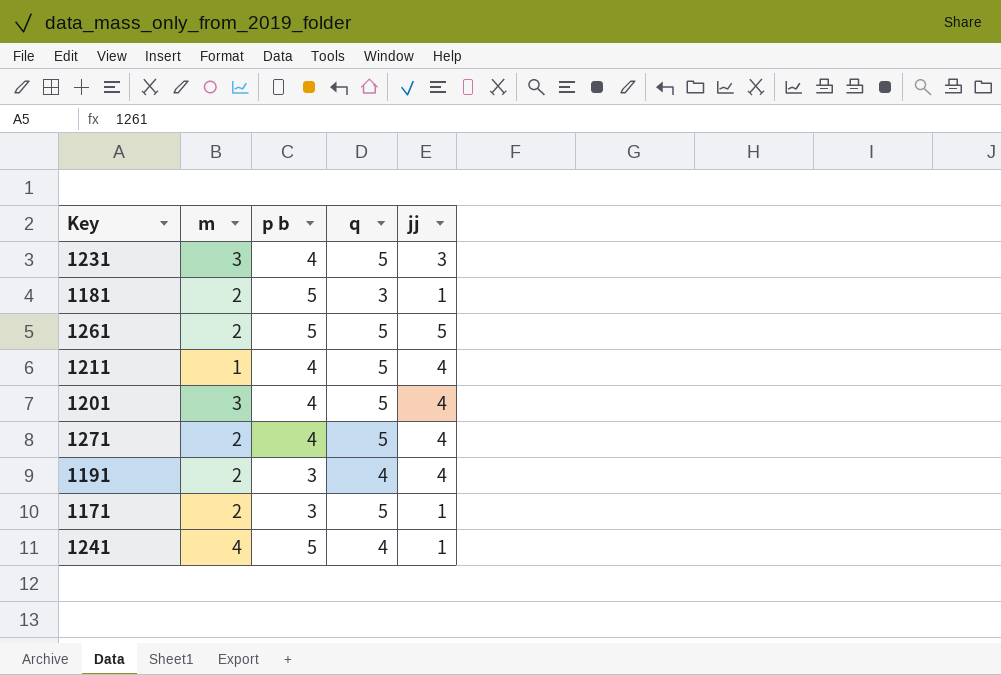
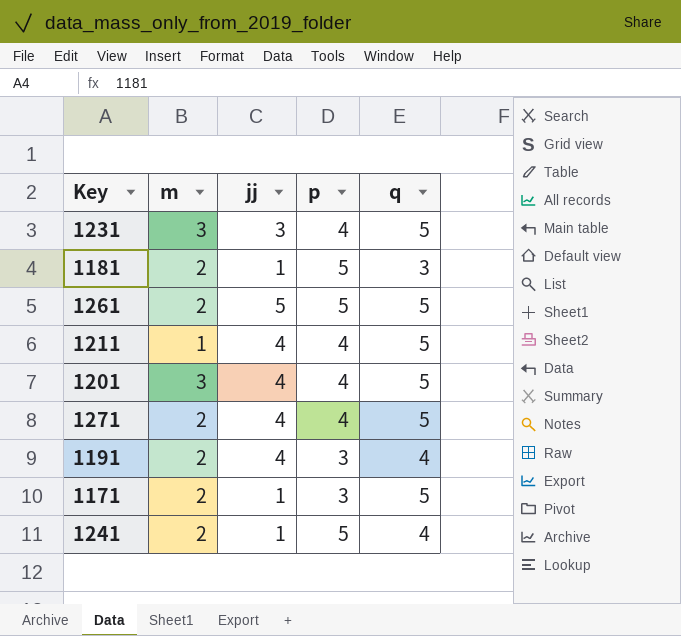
column jj | position: 5 -> 3
column name: p b -> p
1241 | m: 4 -> 2

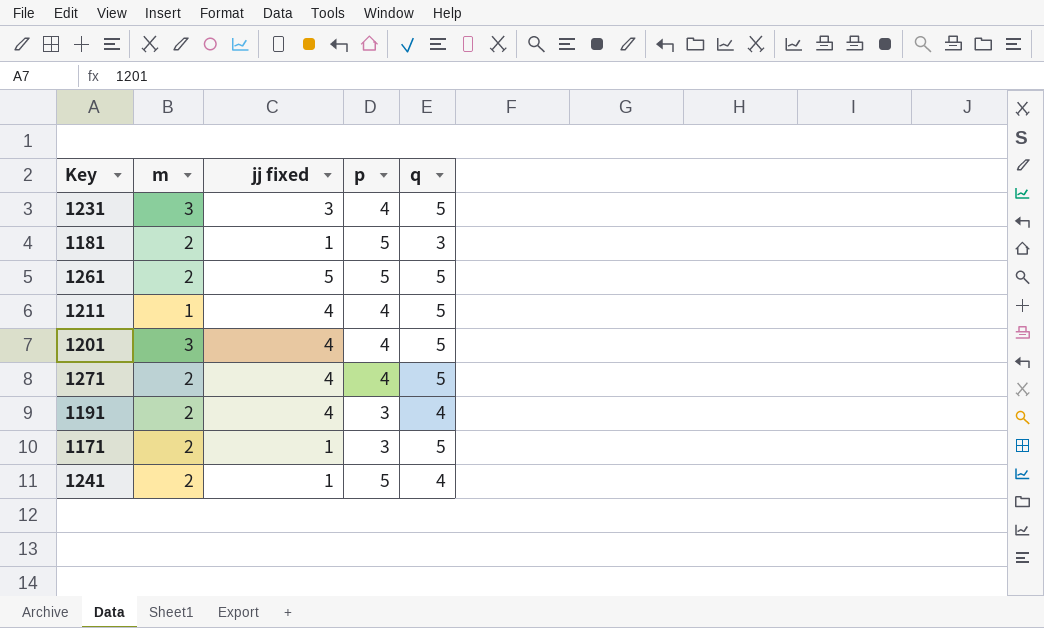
column name: jj -> jj fixed

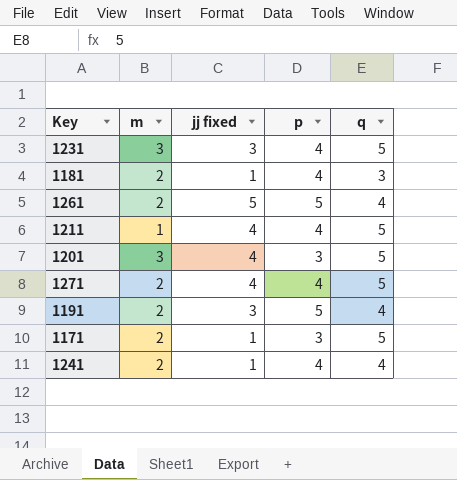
1181 | p: 5 -> 4
1261 | q: 5 -> 4
1201 | p: 4 -> 3
1191 | jj fixed: 4 -> 3
1191 | p: 3 -> 5
1241 | p: 5 -> 4

